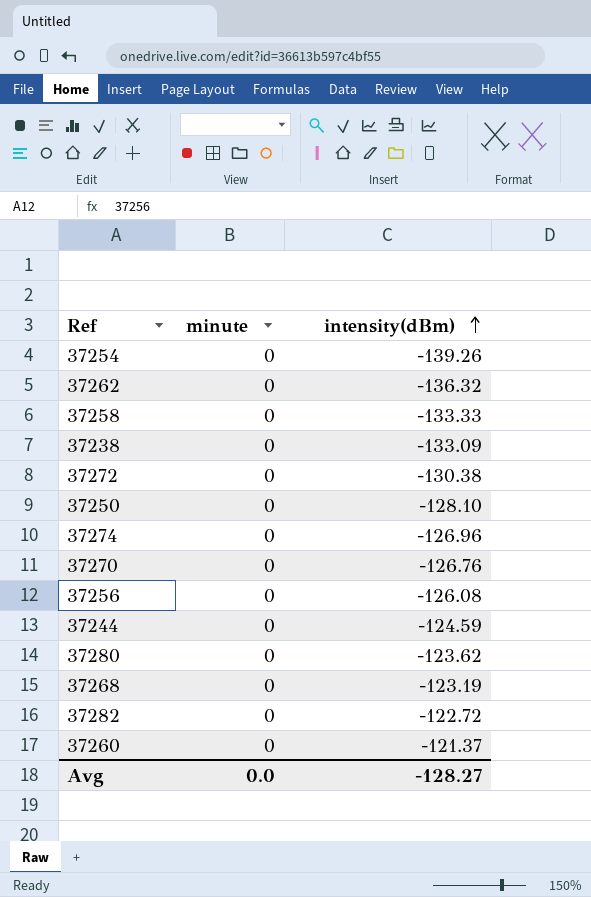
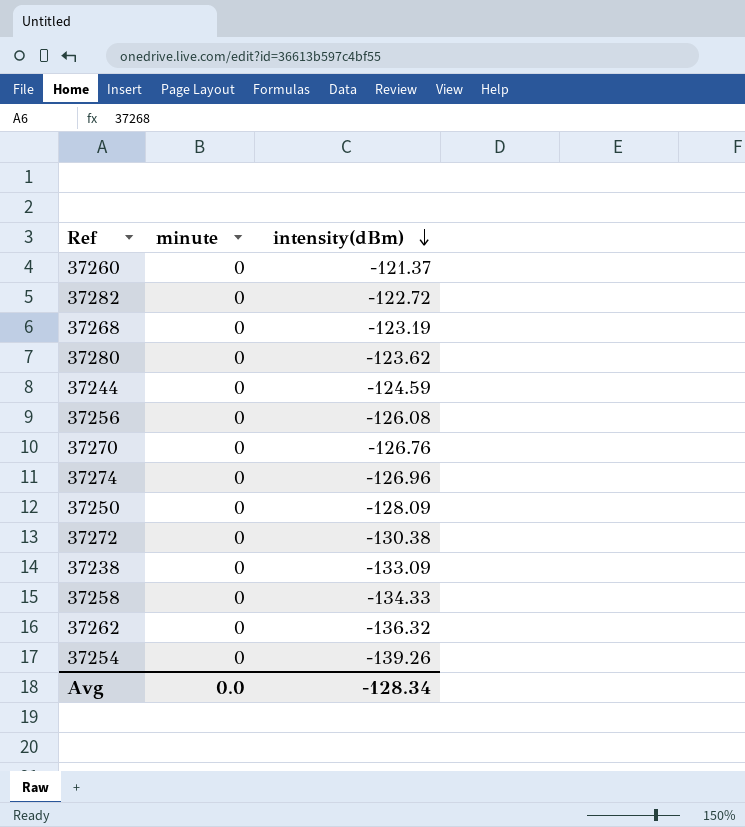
row order: intensity(dBm) ascending -> intensity(dBm) descending
37250 | intensity(dBm): -128.10 -> -128.09
37258 | intensity(dBm): -133.33 -> -134.33
Avg | intensity(dBm): -128.27 -> -128.34

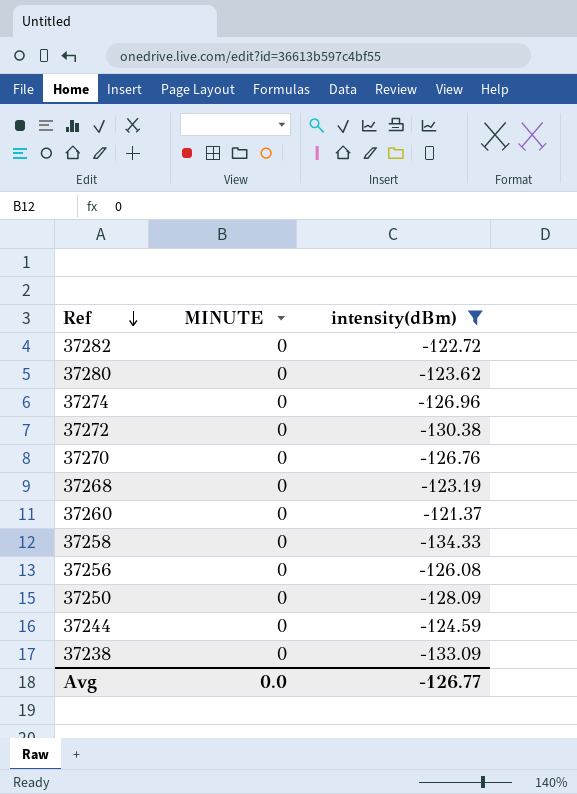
filter: none -> intensity(dBm) >= -134.33
row order: intensity(dBm) descending -> Ref descending
column name: minute -> MINUTE
Avg | intensity(dBm): -128.34 -> -126.77

